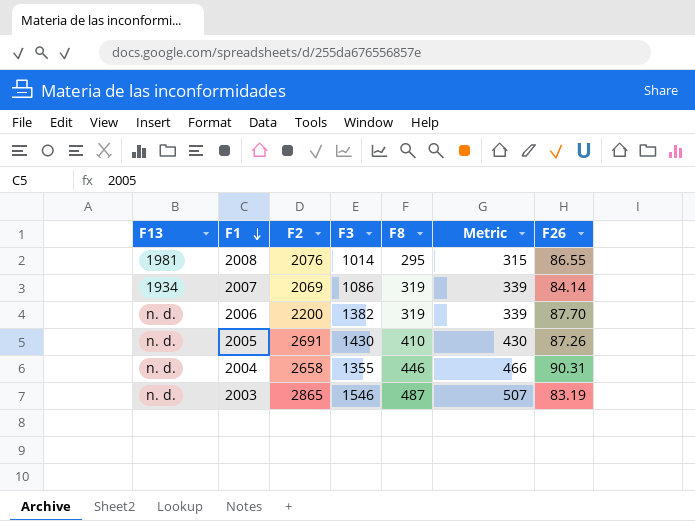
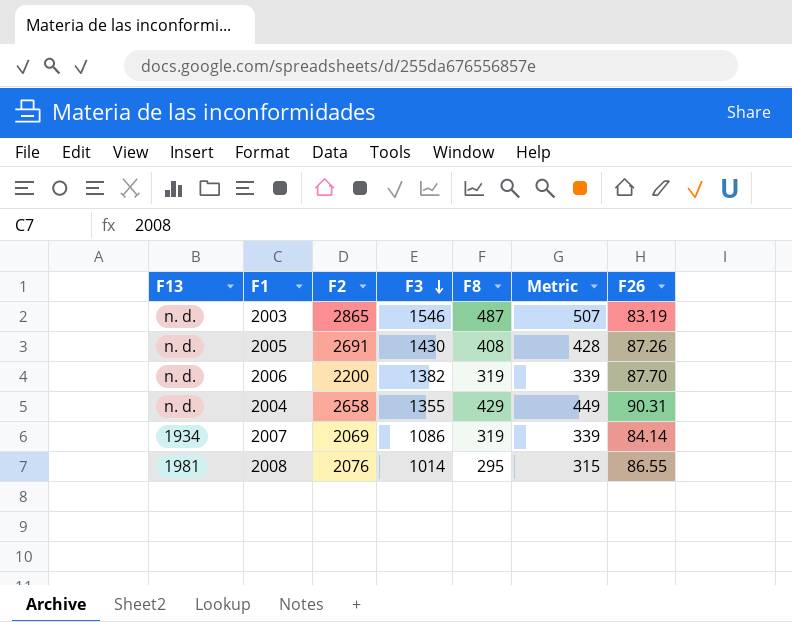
row order: F1 descending -> F3 descending
2005 | F8: 410 -> 408
2005 | Metric: 430 -> 428
2004 | F8: 446 -> 429
2004 | Metric: 466 -> 449

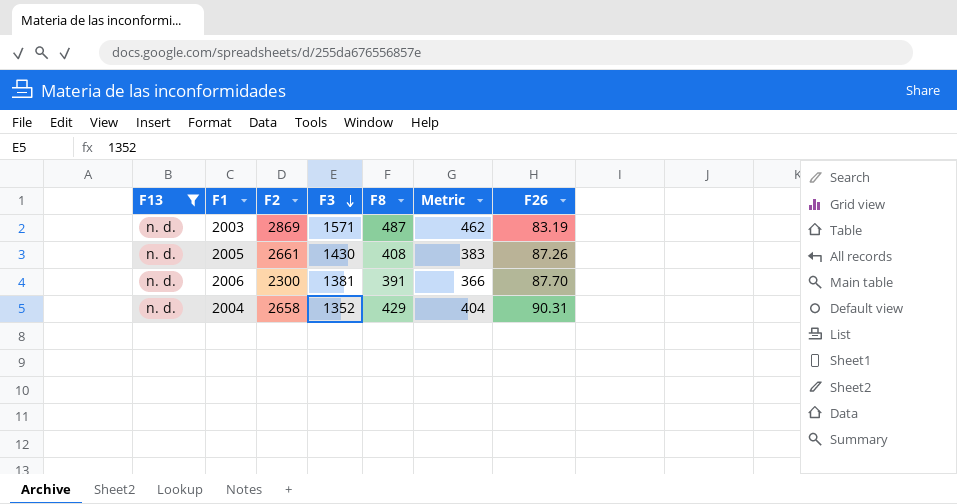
filter: none -> F13 = n. d.
column Metric | formula: [F8] + 20 -> [F8] - 25
2003 | F2: 2865 -> 2869
2003 | F3: 1546 -> 1571
2005 | F2: 2691 -> 2661
2006 | F2: 2200 -> 2300
2006 | F3: 1382 -> 1381
2006 | F8: 319 -> 391
2004 | F3: 1355 -> 1352

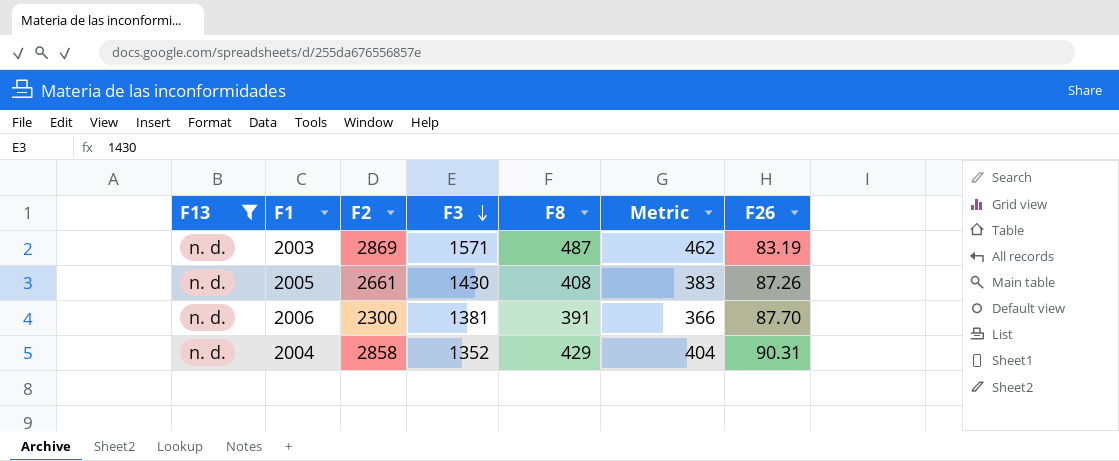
2004 | F2: 2658 -> 2858

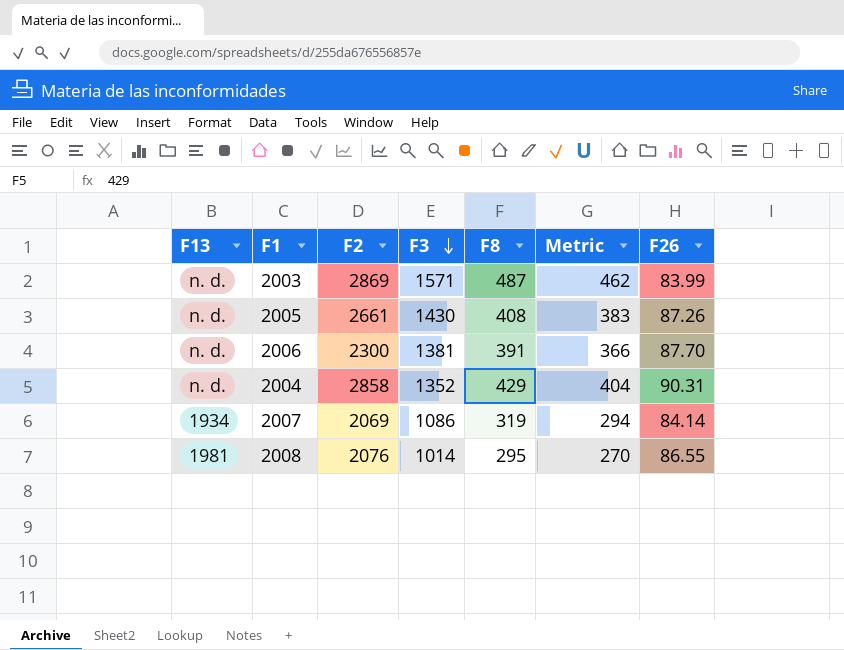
filter: F13 = n. d. -> none
2003 | F26: 83.19 -> 83.99

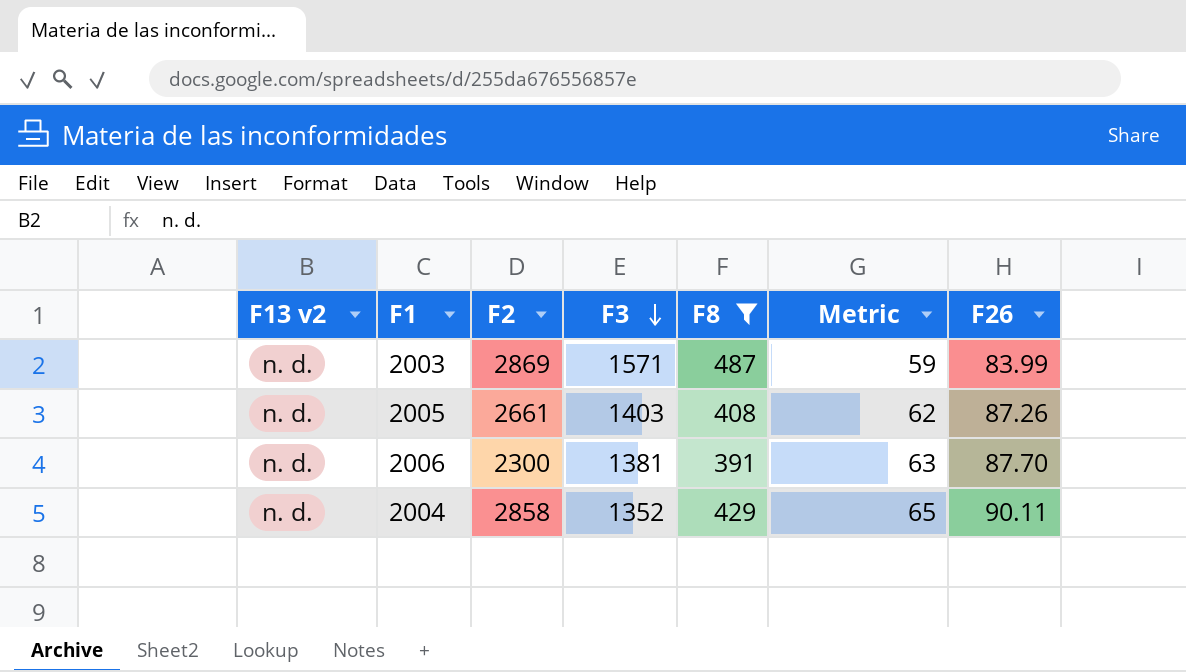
filter: none -> F8 >= 391
column name: F13 -> F13 v2
column Metric | formula: [F8] - 25 -> [F26] - 25
2005 | F3: 1430 -> 1403
2004 | F26: 90.31 -> 90.11

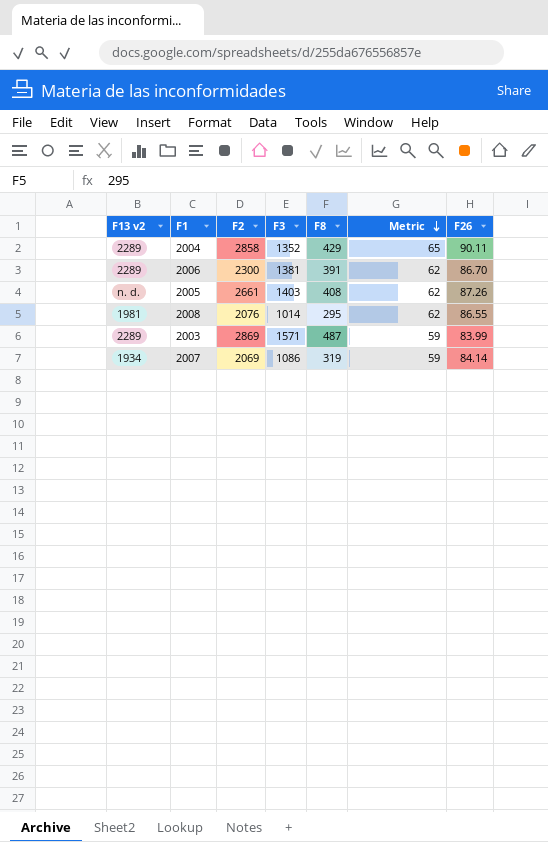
filter: F8 >= 391 -> none
row order: F3 descending -> Metric descending
2004 | F13 v2: n. d. -> 2289
2006 | F13 v2: n. d. -> 2289
2006 | Metric: 63 -> 62
2006 | F26: 87.70 -> 86.70
2003 | F13 v2: n. d. -> 2289

